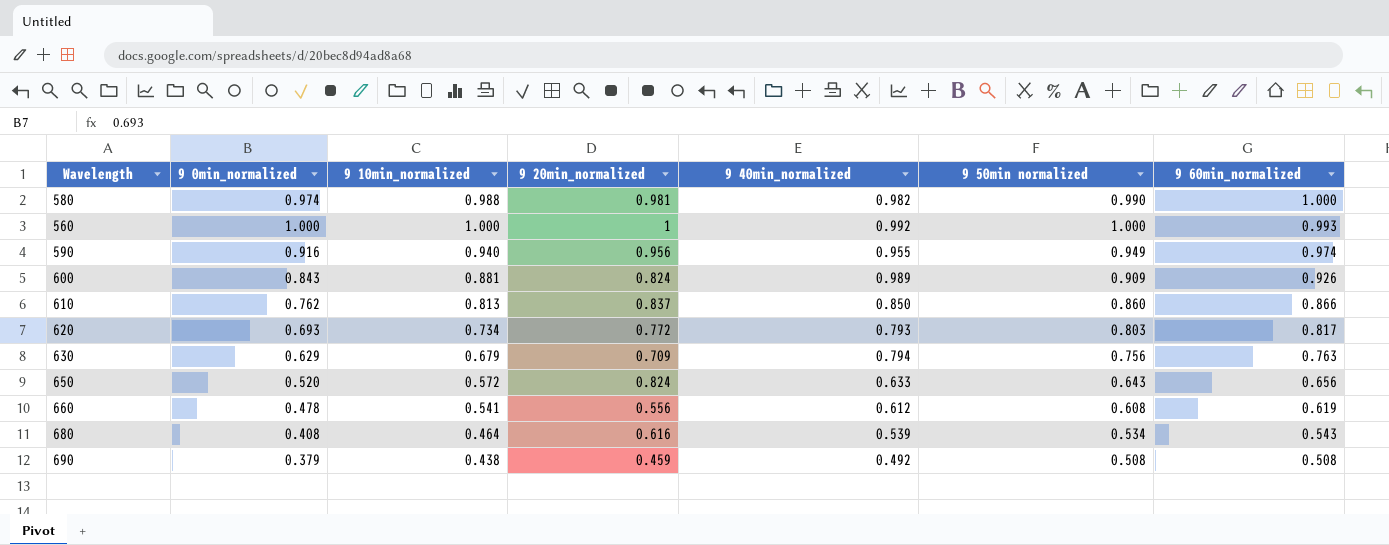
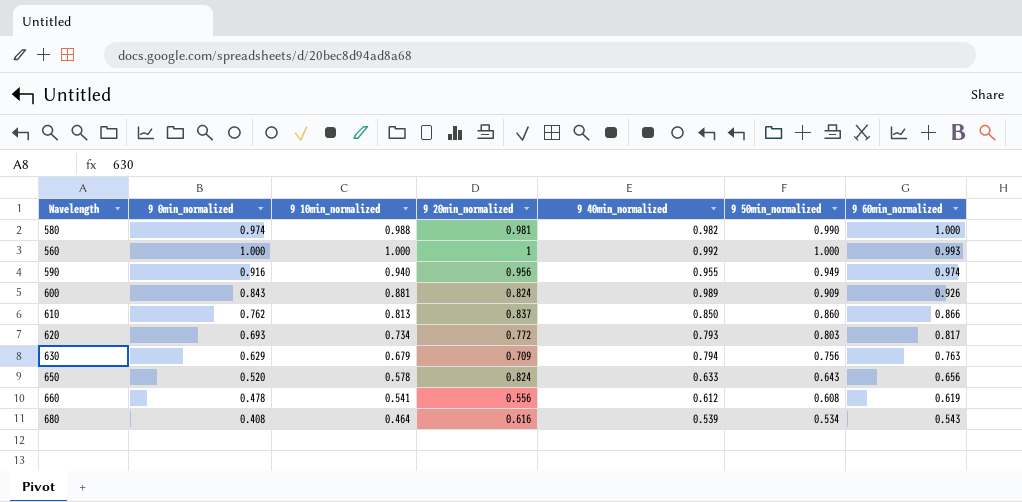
column name: 9 50min normalized -> 9 50min_normalized
row 690: 0.379 | 0.438 | 0.459 | 0.492 | 0.508 | 0.508 -> none
650 | 9 10min_normalized: 0.572 -> 0.578

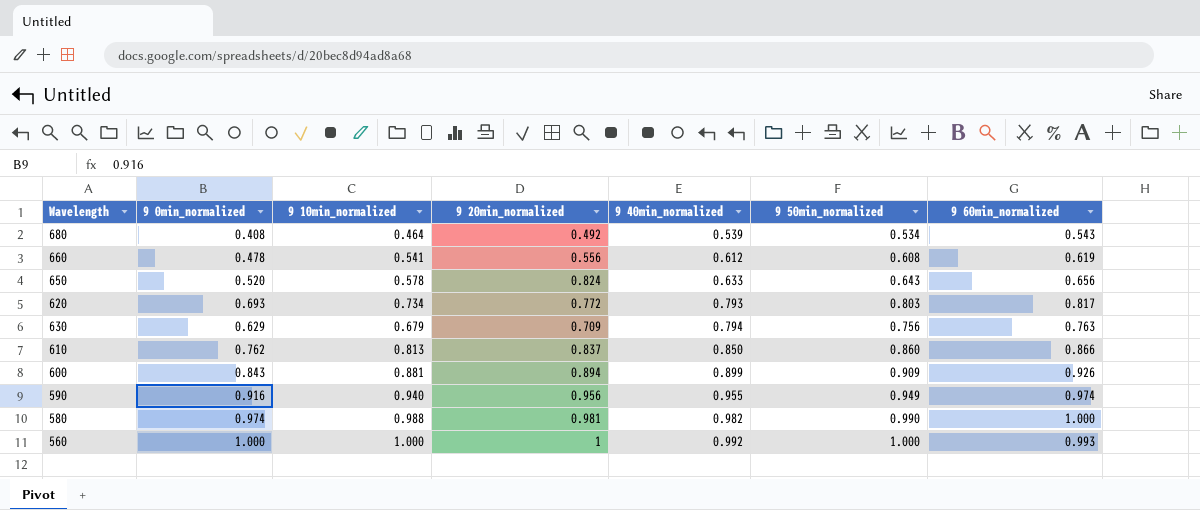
row order: 9 60min_normalized descending -> 9 40min_normalized ascending
680 | 9 20min_normalized: 0.616 -> 0.492
600 | 9 20min_normalized: 0.824 -> 0.894
600 | 9 40min_normalized: 0.989 -> 0.899

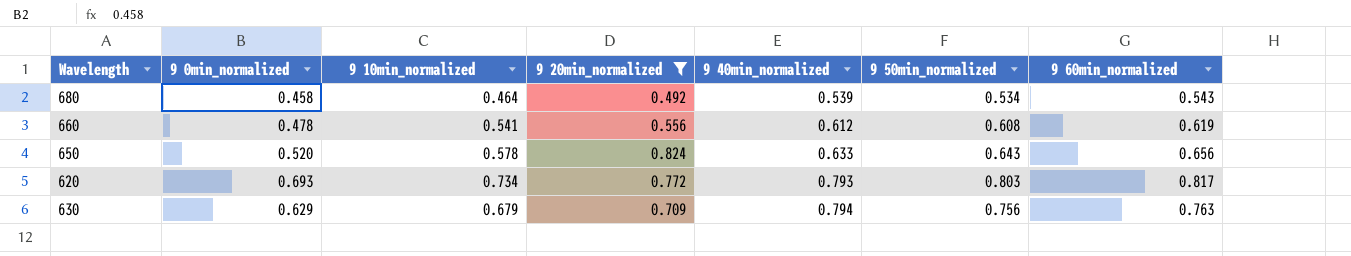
filter: none -> 9 20min_normalized <= 0.824
680 | 9 0min_normalized: 0.408 -> 0.458

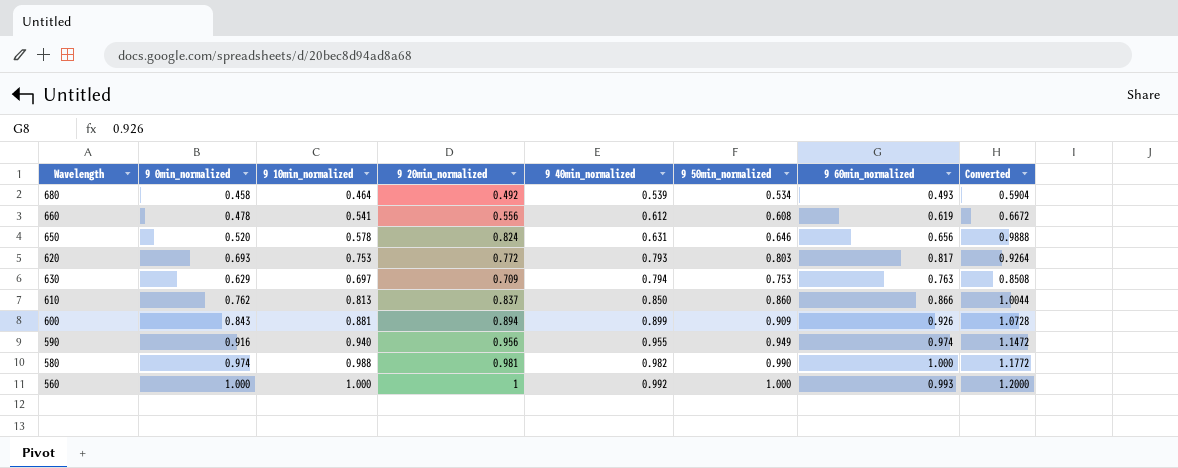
filter: 9 20min_normalized <= 0.824 -> none
column Converted | formula: none -> [9 20min_normalized] * 1.2
680 | 9 60min_normalized: 0.543 -> 0.493
650 | 9 40min_normalized: 0.633 -> 0.631
650 | 9 50min_normalized: 0.643 -> 0.646
620 | 9 10min_normalized: 0.734 -> 0.753
630 | 9 10min_normalized: 0.679 -> 0.697
630 | 9 50min_normalized: 0.756 -> 0.753

